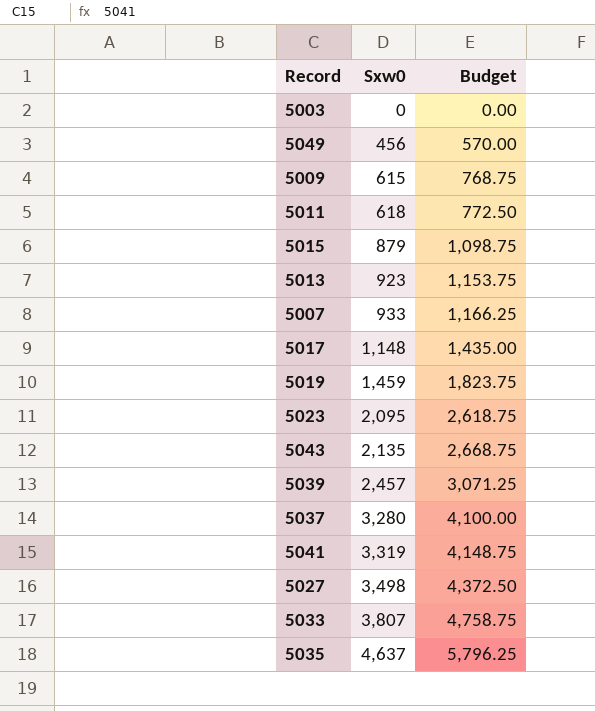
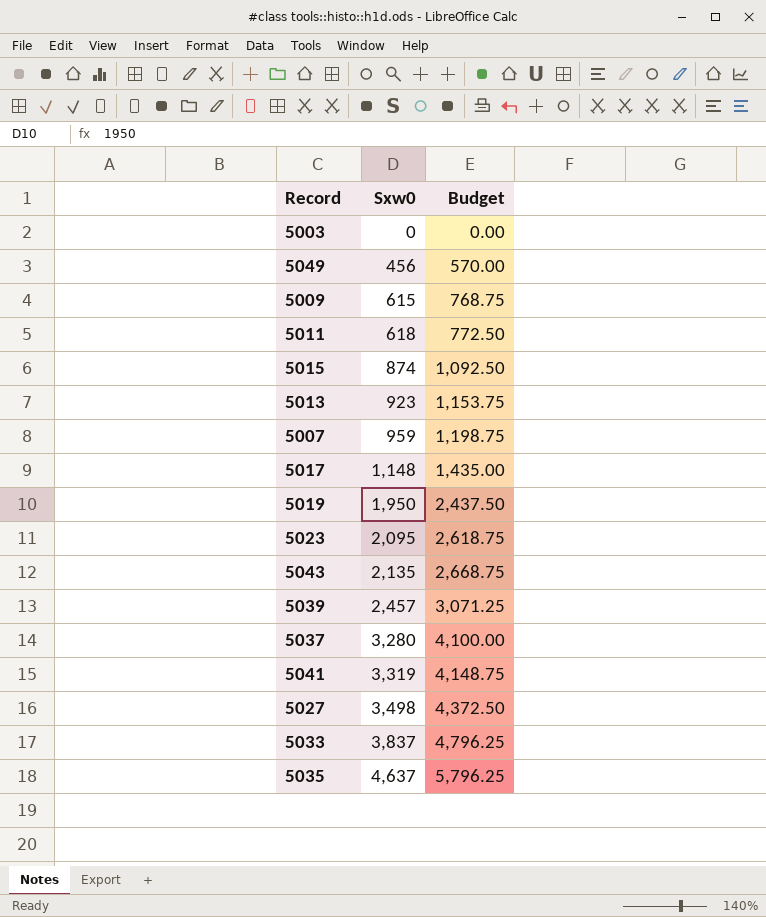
5015 | Sxw0: 879 -> 874
5015 | Budget: 1,098.75 -> 1,092.50
5007 | Sxw0: 933 -> 959
5007 | Budget: 1,166.25 -> 1,198.75
5019 | Sxw0: 1,459 -> 1,950
5019 | Budget: 1,823.75 -> 2,437.50
5033 | Sxw0: 3,807 -> 3,837
5033 | Budget: 4,758.75 -> 4,796.25

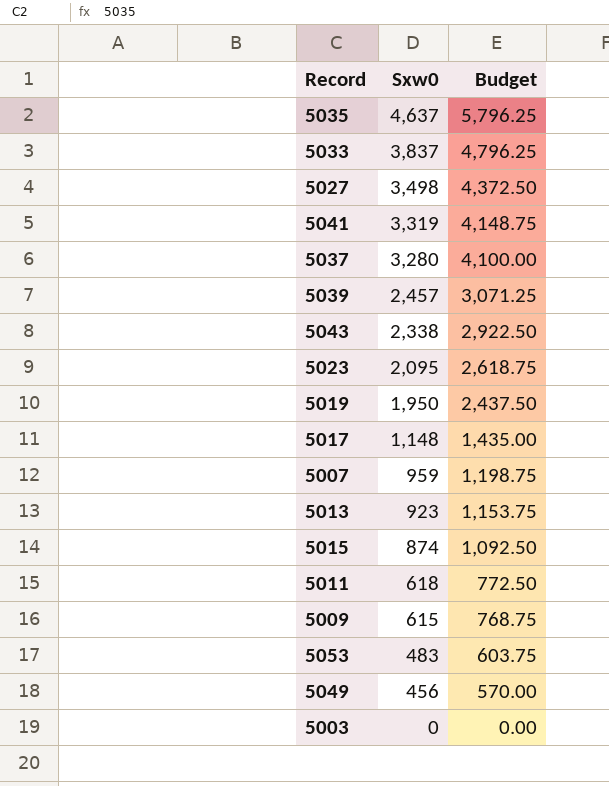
row order: Sxw0 ascending -> Sxw0 descending
5043 | Sxw0: 2,135 -> 2,338
5043 | Budget: 2,668.75 -> 2,922.50
row 5053: none -> 483 | 603.75

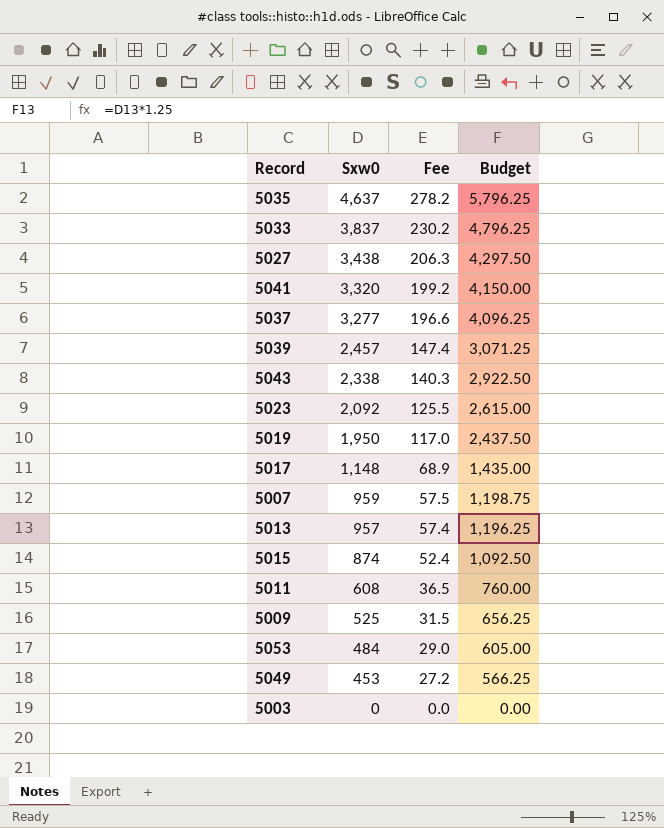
column Fee | formula: none -> [Sxw0] * 0.06
5027 | Sxw0: 3,498 -> 3,438
5027 | Budget: 4,372.50 -> 4,297.50
5041 | Sxw0: 3,319 -> 3,320
5041 | Budget: 4,148.75 -> 4,150.00
5037 | Sxw0: 3,280 -> 3,277
5037 | Budget: 4,100.00 -> 4,096.25
5023 | Sxw0: 2,095 -> 2,092
5023 | Budget: 2,618.75 -> 2,615.00
5013 | Sxw0: 923 -> 957
5013 | Budget: 1,153.75 -> 1,196.25
5011 | Sxw0: 618 -> 608
5011 | Budget: 772.50 -> 760.00
5009 | Sxw0: 615 -> 525
5009 | Budget: 768.75 -> 656.25
5053 | Sxw0: 483 -> 484
5053 | Budget: 603.75 -> 605.00
5049 | Sxw0: 456 -> 453
5049 | Budget: 570.00 -> 566.25

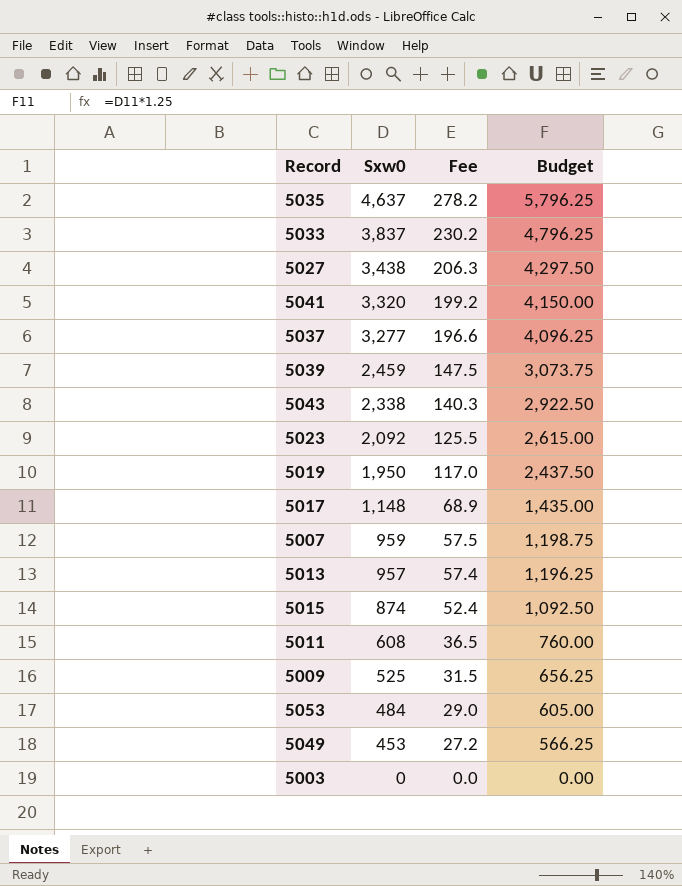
5039 | Sxw0: 2,457 -> 2,459
5039 | Fee: 147.4 -> 147.5
5039 | Budget: 3,071.25 -> 3,073.75

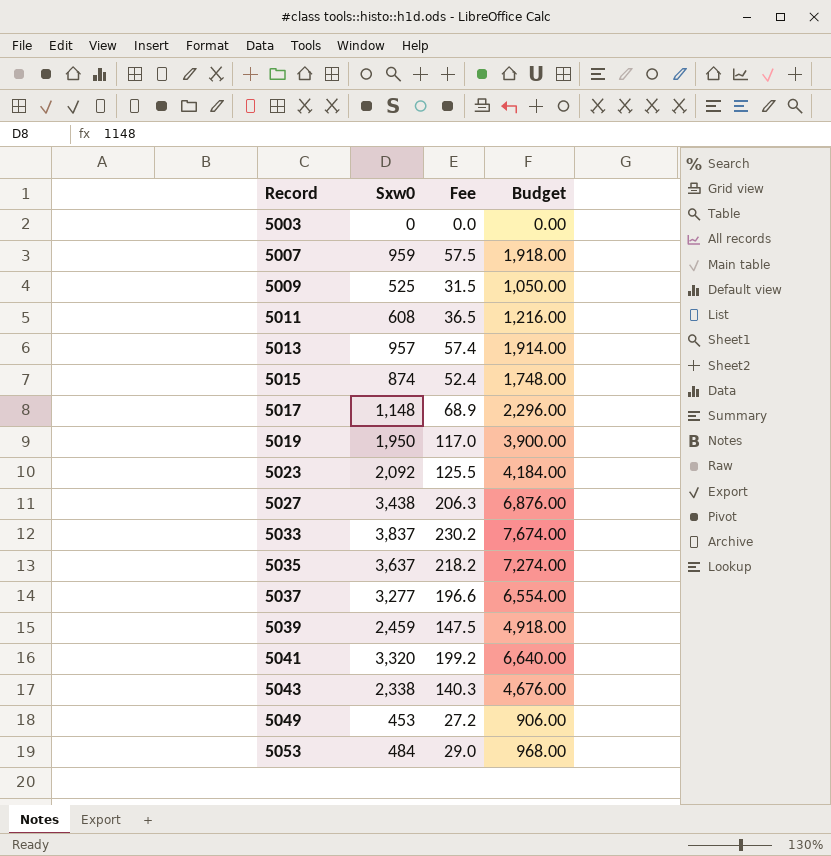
row order: Sxw0 descending -> Record ascending
column Budget | formula: [Sxw0] * 1.25 -> [Sxw0] * 2
5035 | Sxw0: 4,637 -> 3,637
5035 | Fee: 278.2 -> 218.2

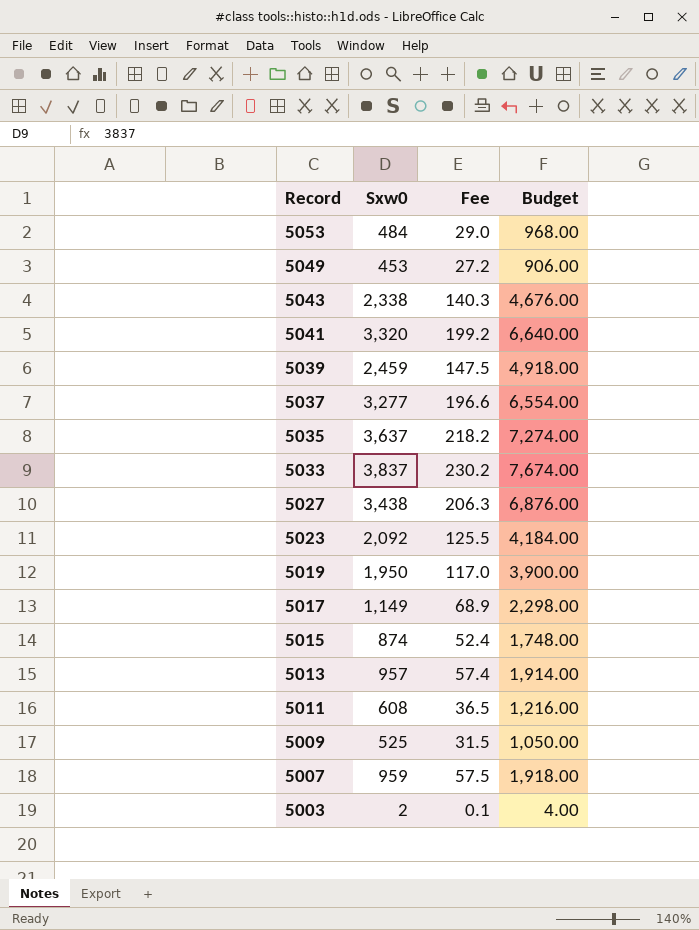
row order: Record ascending -> Record descending
5017 | Sxw0: 1,148 -> 1,149
5017 | Budget: 2,296.00 -> 2,298.00
5003 | Sxw0: 0 -> 2
5003 | Fee: 0.0 -> 0.1
5003 | Budget: 0.00 -> 4.00

